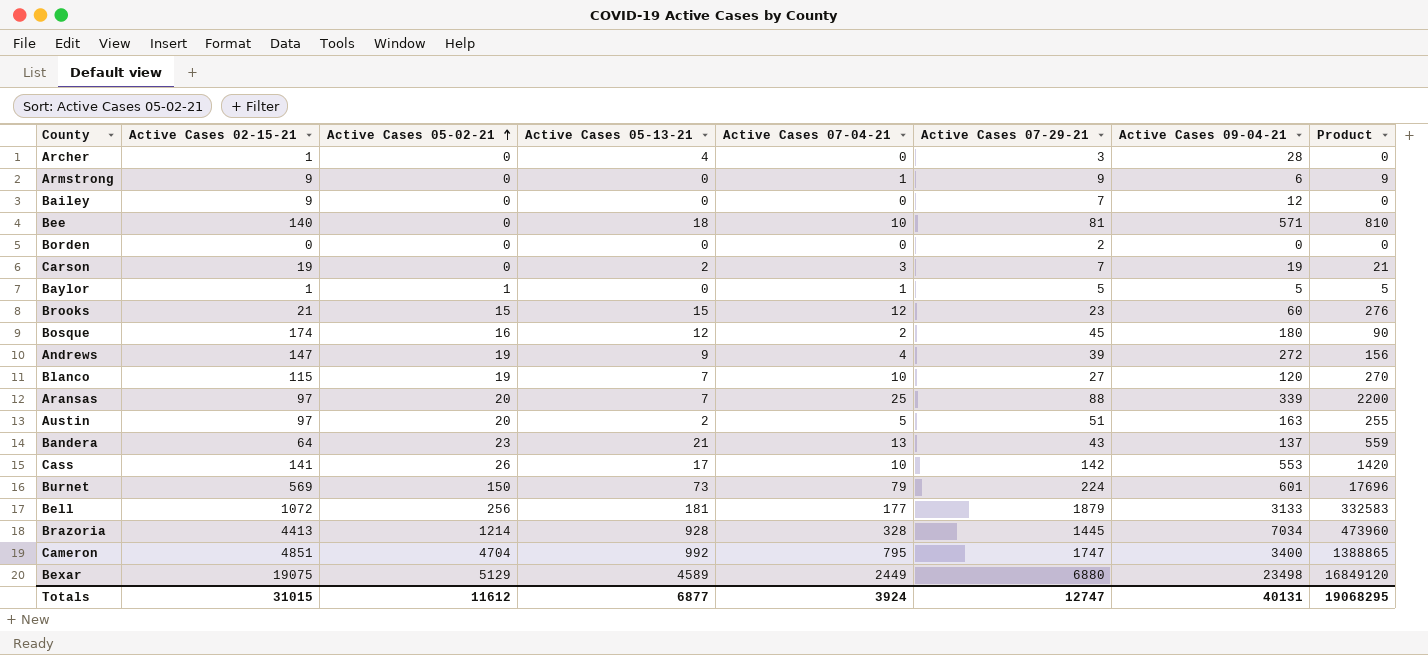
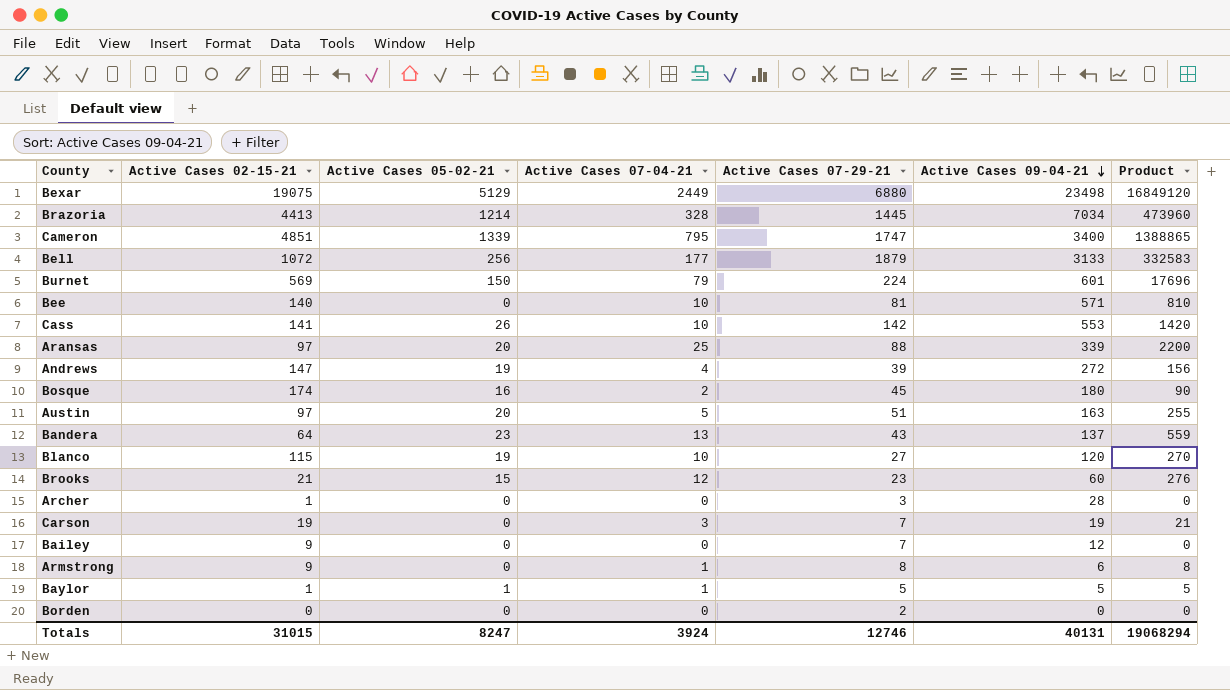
row order: Active Cases 05-02-21 ascending -> Active Cases 09-04-21 descending
column Active Cases 05-13-21 | position: 4 -> none
Cameron | Active Cases 05-02-21: 4704 -> 1339
Armstrong | Active Cases 07-29-21: 9 -> 8
Armstrong | Product: 9 -> 8
Totals | Active Cases 05-02-21: 11612 -> 8247
Totals | Active Cases 07-29-21: 12747 -> 12746
Totals | Product: 19068295 -> 19068294

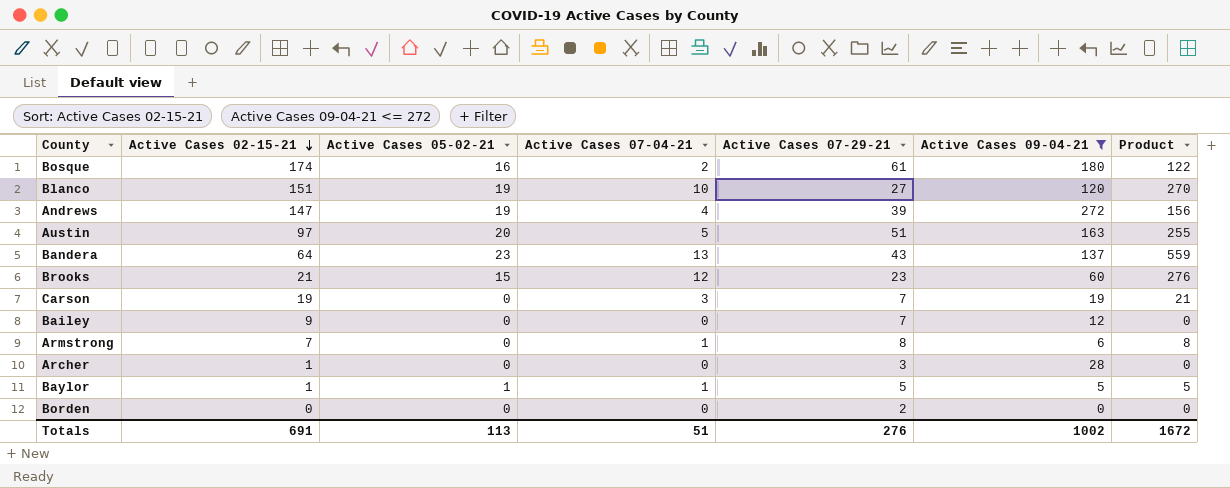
filter: none -> Active Cases 09-04-21 <= 272
row order: Active Cases 09-04-21 descending -> Active Cases 02-15-21 descending
Bosque | Active Cases 07-29-21: 45 -> 61
Bosque | Product: 90 -> 122
Blanco | Active Cases 02-15-21: 115 -> 151
Armstrong | Active Cases 02-15-21: 9 -> 7
Totals | Active Cases 02-15-21: 31015 -> 691
Totals | Active Cases 05-02-21: 8247 -> 113
Totals | Active Cases 07-04-21: 3924 -> 51
Totals | Active Cases 07-29-21: 12746 -> 276
Totals | Active Cases 09-04-21: 40131 -> 1002
Totals | Product: 19068294 -> 1672

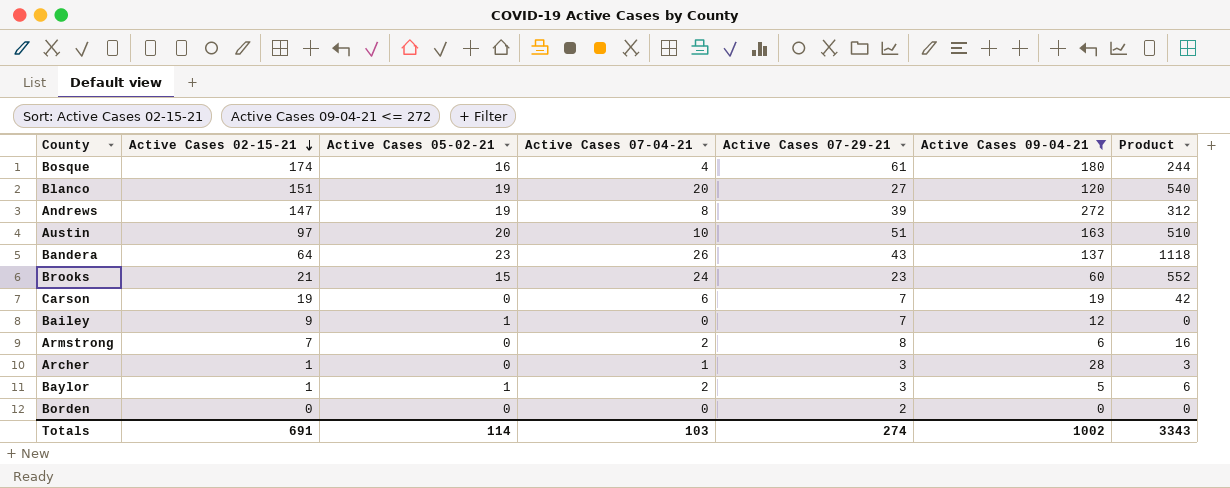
Bosque | Active Cases 07-04-21: 2 -> 4
Bosque | Product: 122 -> 244
Blanco | Active Cases 07-04-21: 10 -> 20
Blanco | Product: 270 -> 540
Andrews | Active Cases 07-04-21: 4 -> 8
Andrews | Product: 156 -> 312
Austin | Active Cases 07-04-21: 5 -> 10
Austin | Product: 255 -> 510
Bandera | Active Cases 07-04-21: 13 -> 26
Bandera | Product: 559 -> 1118
Brooks | Active Cases 07-04-21: 12 -> 24
Brooks | Product: 276 -> 552
Carson | Active Cases 07-04-21: 3 -> 6
Carson | Product: 21 -> 42
Bailey | Active Cases 05-02-21: 0 -> 1
Armstrong | Active Cases 07-04-21: 1 -> 2
Armstrong | Product: 8 -> 16
Archer | Active Cases 07-04-21: 0 -> 1
Archer | Product: 0 -> 3
Baylor | Active Cases 07-04-21: 1 -> 2
Baylor | Active Cases 07-29-21: 5 -> 3
Baylor | Product: 5 -> 6
Totals | Active Cases 05-02-21: 113 -> 114
Totals | Active Cases 07-04-21: 51 -> 103
Totals | Active Cases 07-29-21: 276 -> 274
Totals | Product: 1672 -> 3343

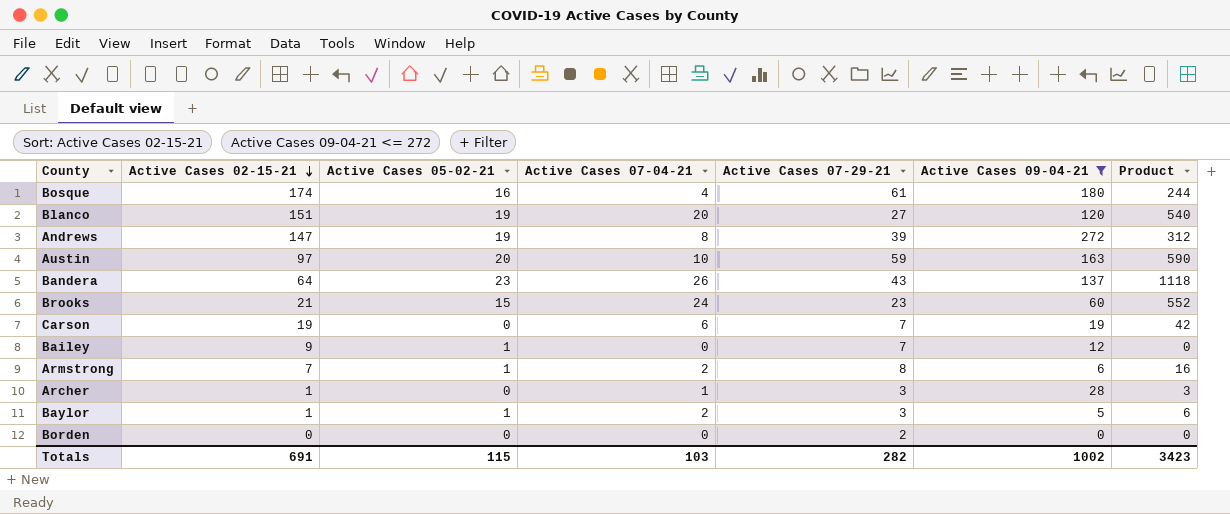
Austin | Active Cases 07-29-21: 51 -> 59
Austin | Product: 510 -> 590
Armstrong | Active Cases 05-02-21: 0 -> 1
Totals | Active Cases 05-02-21: 114 -> 115
Totals | Active Cases 07-29-21: 274 -> 282
Totals | Product: 3343 -> 3423

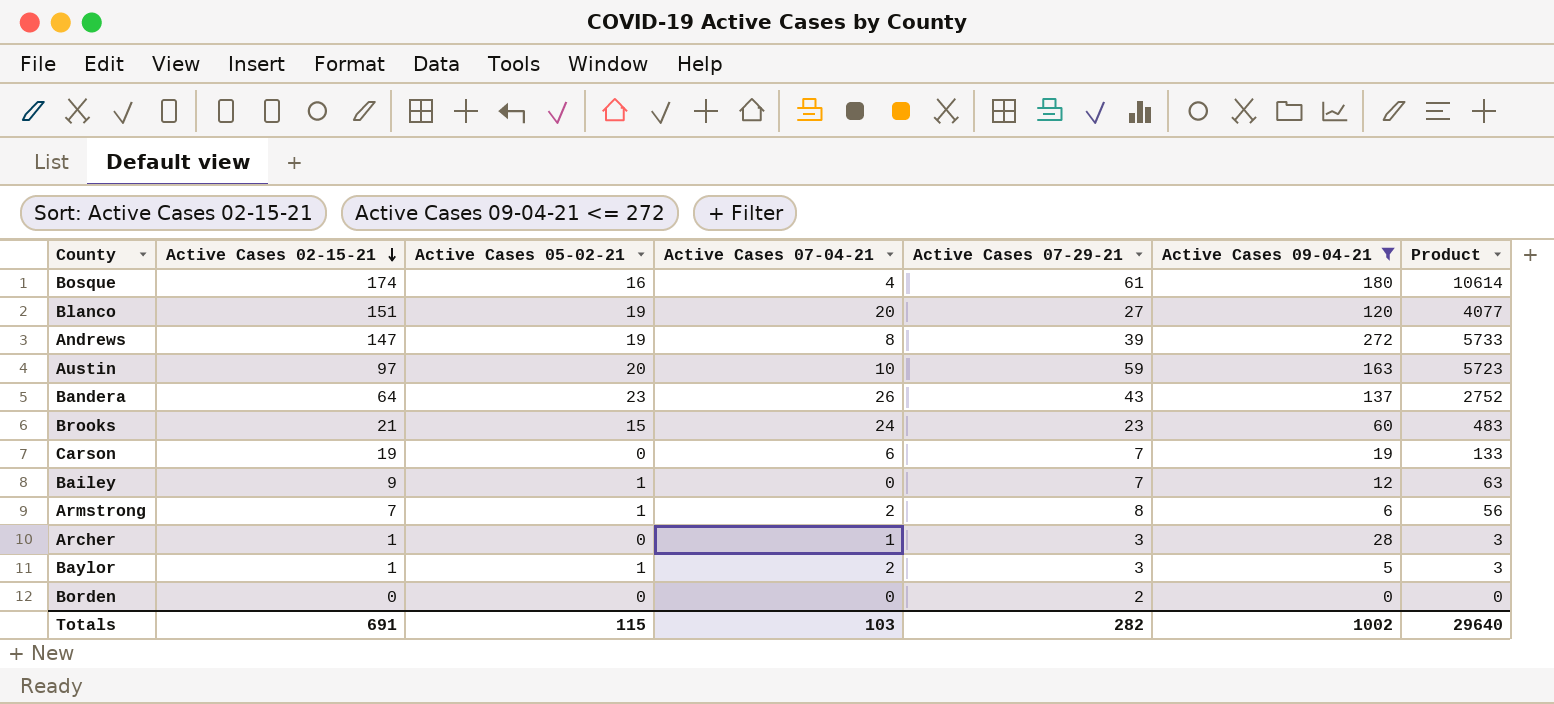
column Product | formula: [Active Cases 07-04-21] * [Active Cases 07-29-21] -> [Active Cases 02-15-21] * [Active Cases 07-29-21]
Totals | Product: 3423 -> 29640

